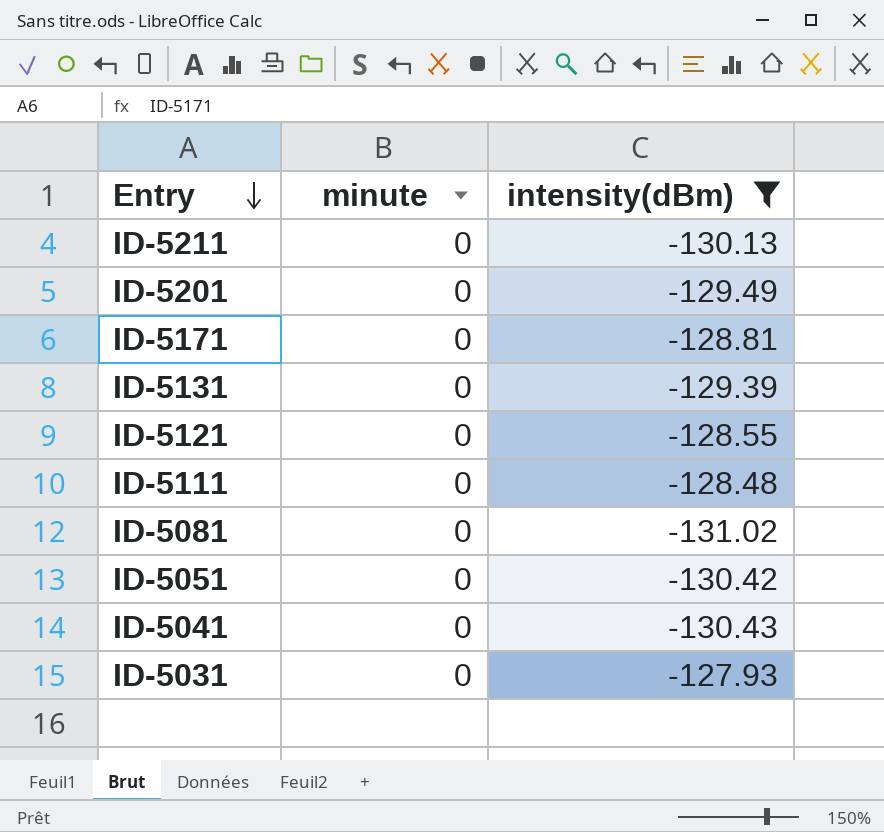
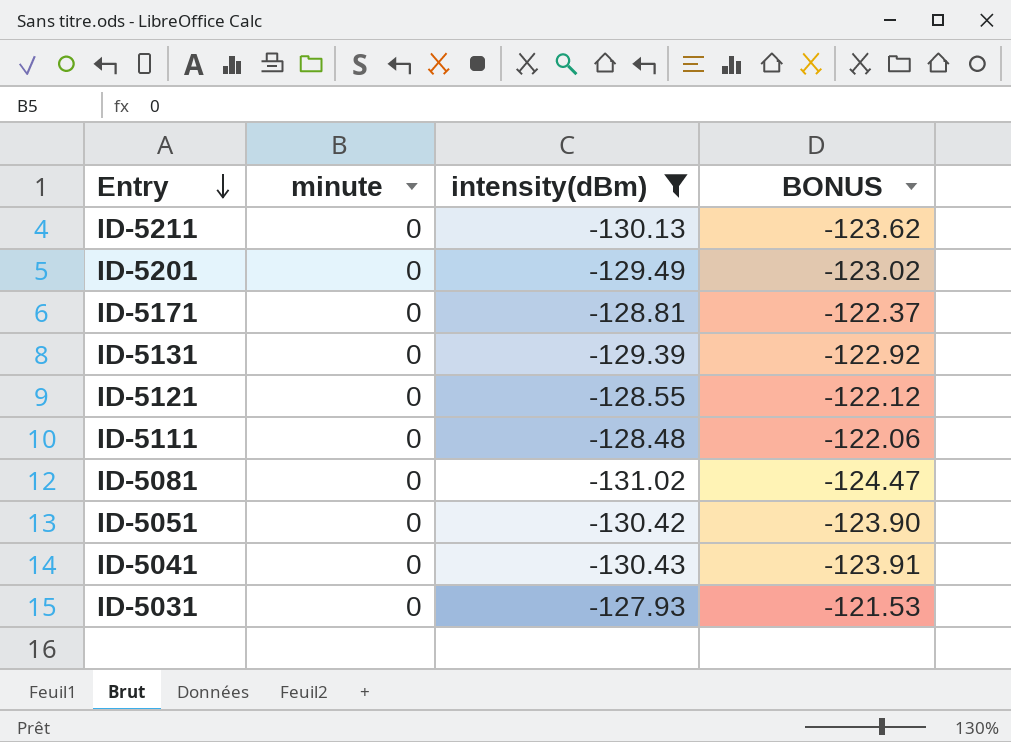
column BONUS | formula: none -> [intensity(dBm)] * 0.95

